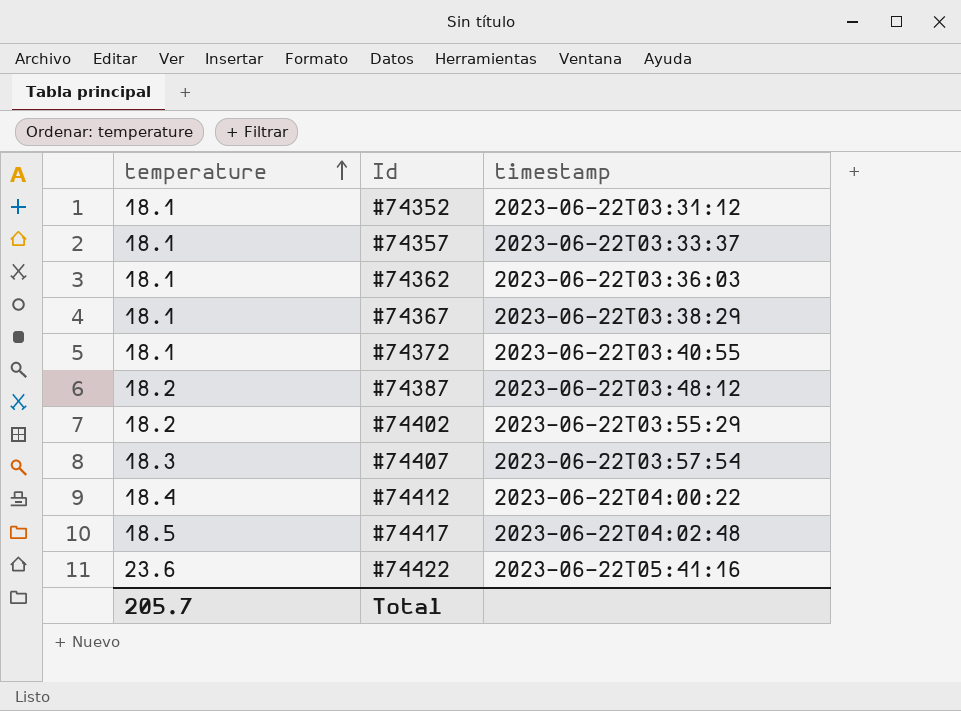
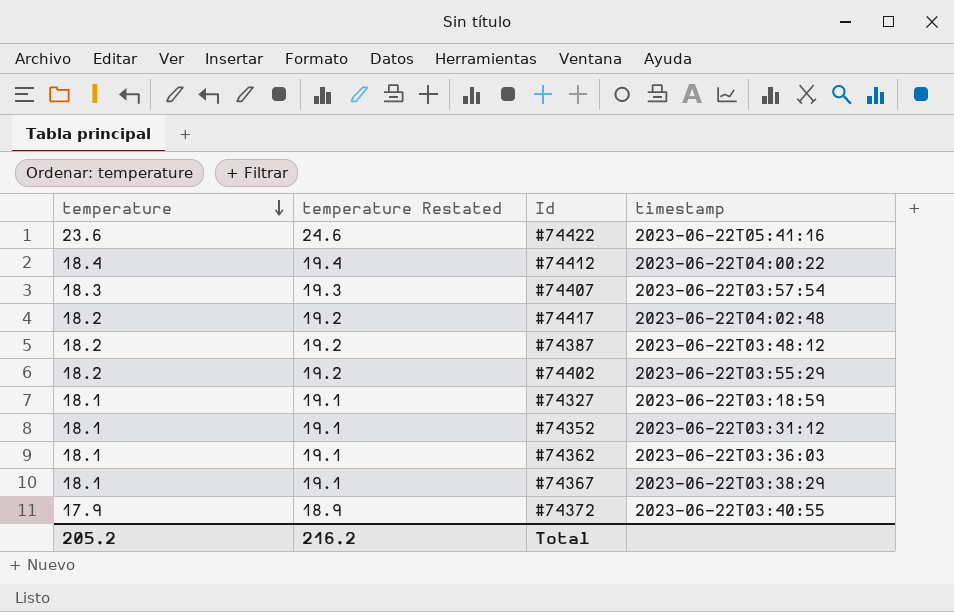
row order: temperature ascending -> temperature descending
column temperature Restated | formula: none -> [temperature] + 1
row #74357: 18.1 | 2023-06-22T03:33:37 -> none
#74417 | temperature: 18.5 -> 18.2
row #74327: none -> 18.1 | 19.1 | 2023-06-22T03:18:59
#74372 | temperature: 18.1 -> 17.9
Total | temperature: 205.7 -> 205.2

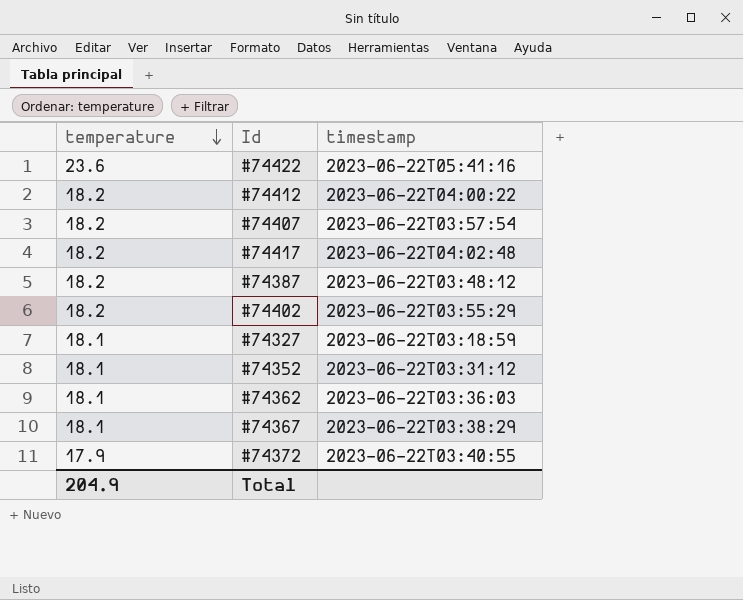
column temperature Restated | formula: [temperature] + 1 -> none
#74412 | temperature: 18.4 -> 18.2
#74407 | temperature: 18.3 -> 18.2
Total | temperature: 205.2 -> 204.9

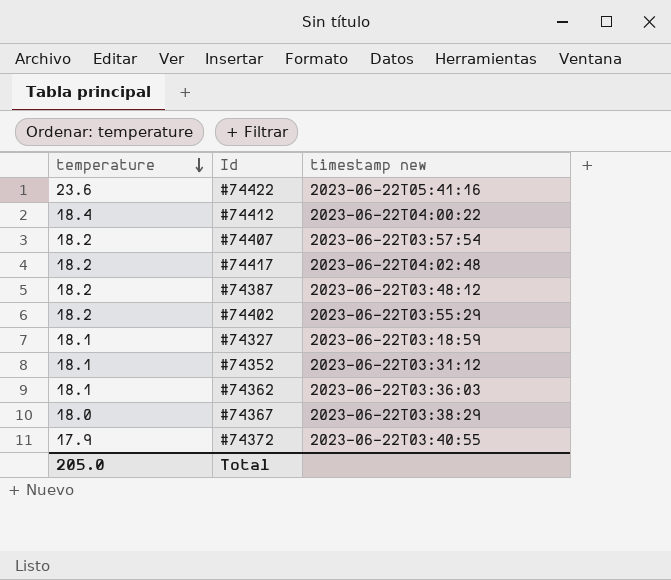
column name: timestamp -> timestamp new
#74412 | temperature: 18.2 -> 18.4
#74367 | temperature: 18.1 -> 18.0
Total | temperature: 204.9 -> 205.0

